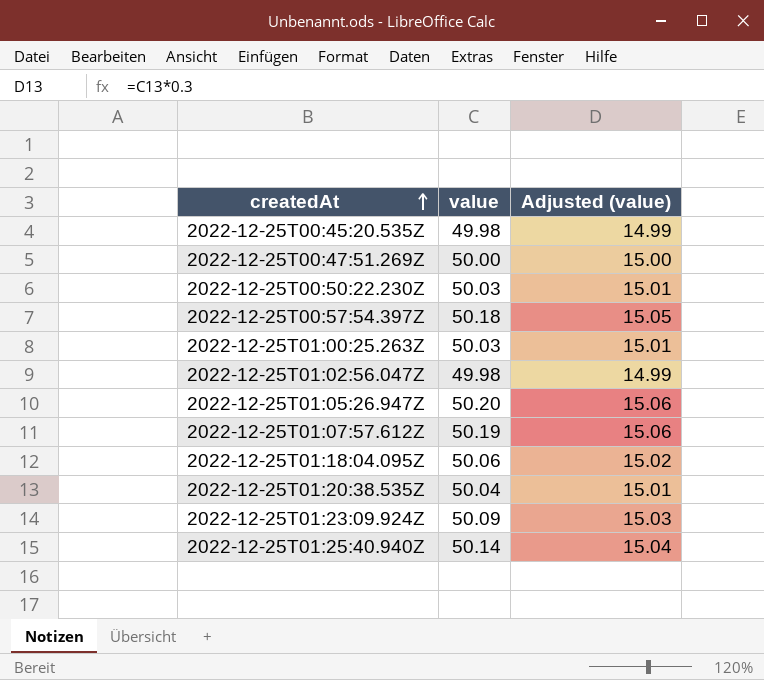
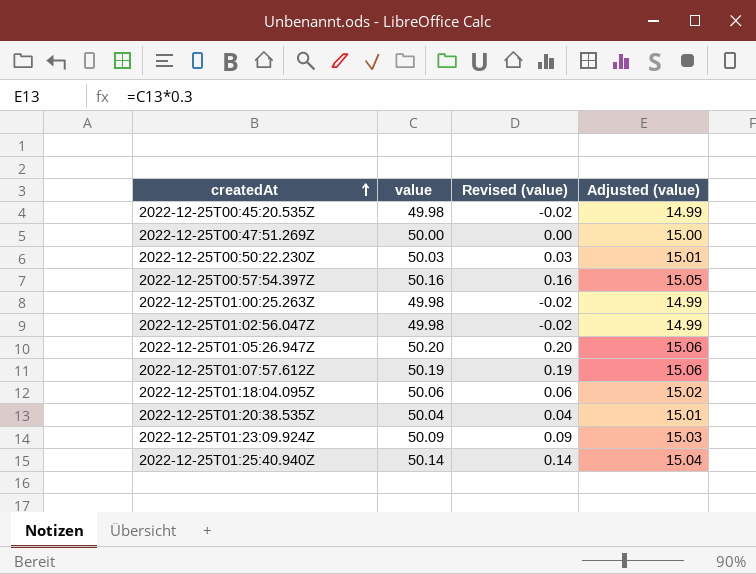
column Revised (value) | formula: none -> [value] - 50
2022-12-25T00:57:54.397Z | value: 50.18 -> 50.16
2022-12-25T01:00:25.263Z | value: 50.03 -> 49.98
2022-12-25T01:00:25.263Z | Adjusted (value): 15.01 -> 14.99

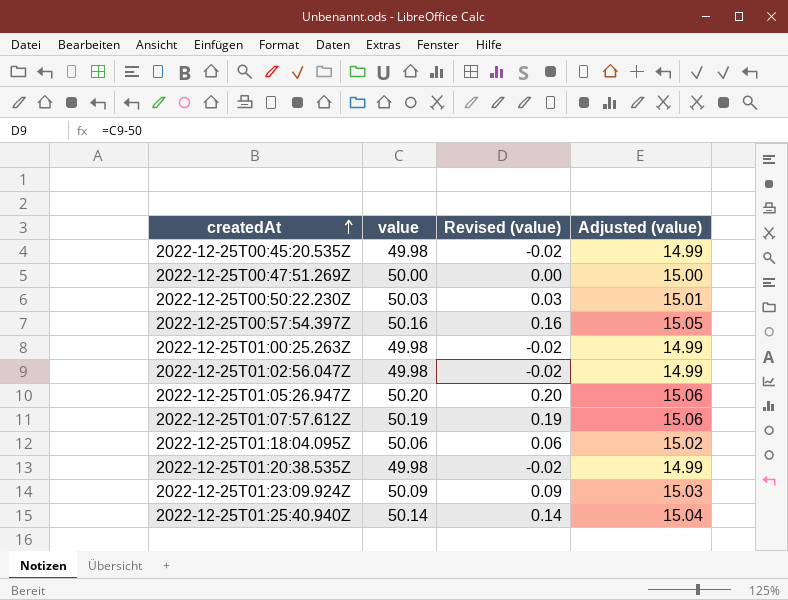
2022-12-25T01:20:38.535Z | value: 50.04 -> 49.98
2022-12-25T01:20:38.535Z | Revised (value): 0.04 -> -0.02
2022-12-25T01:20:38.535Z | Adjusted (value): 15.01 -> 14.99

